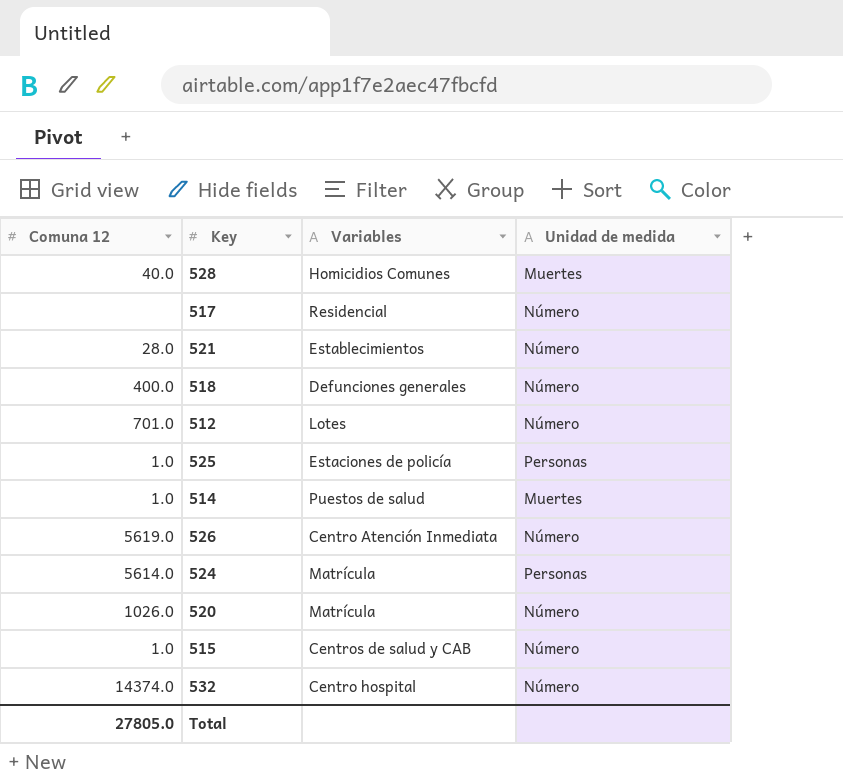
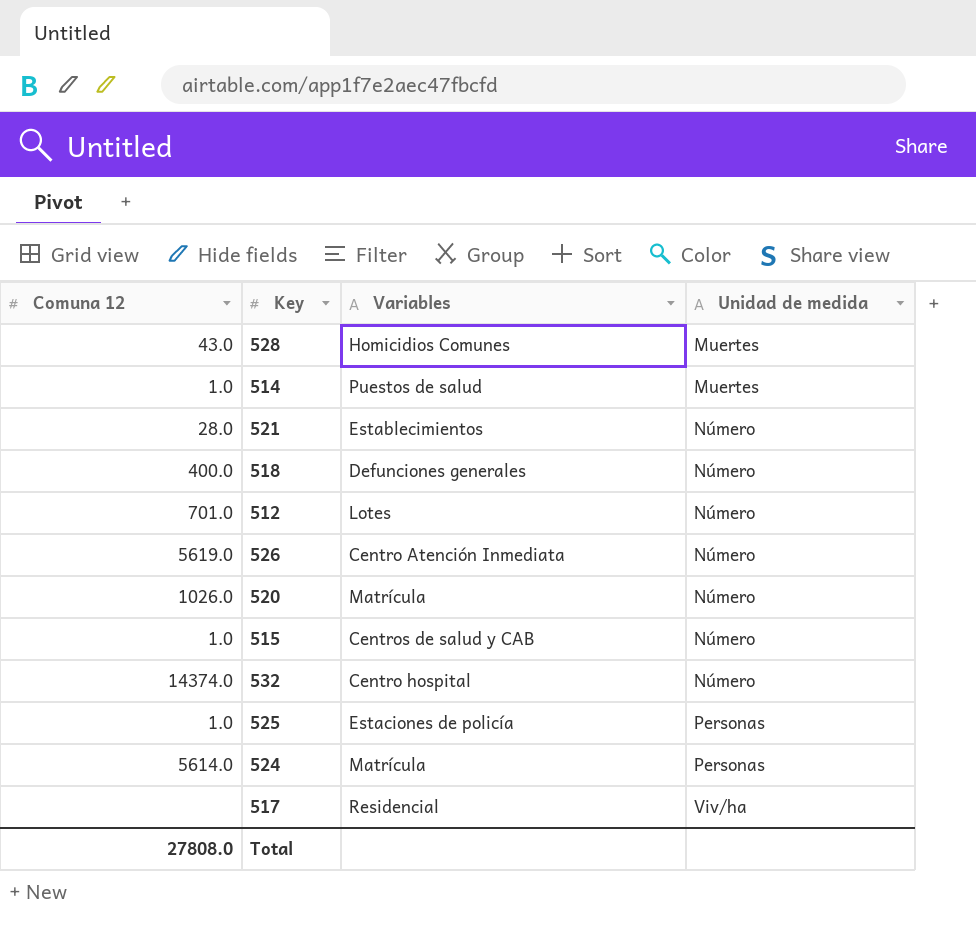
row order: none -> Unidad de medida ascending
528 | Comuna 12: 40.0 -> 43.0
517 | Unidad de medida: Número -> Viv/ha
Total | Comuna 12: 27805.0 -> 27808.0

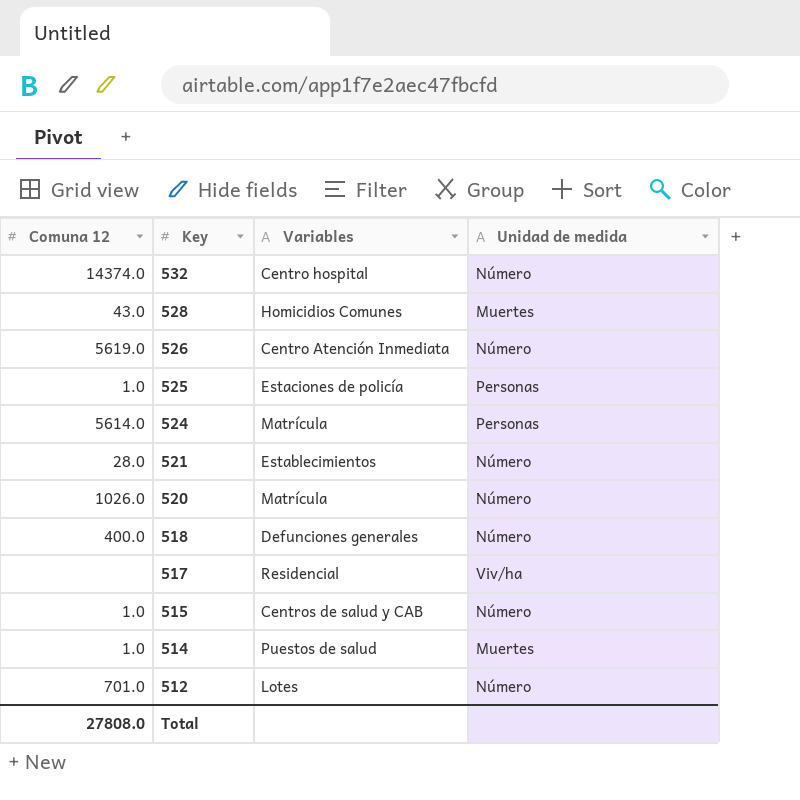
row order: Unidad de medida ascending -> Key descending

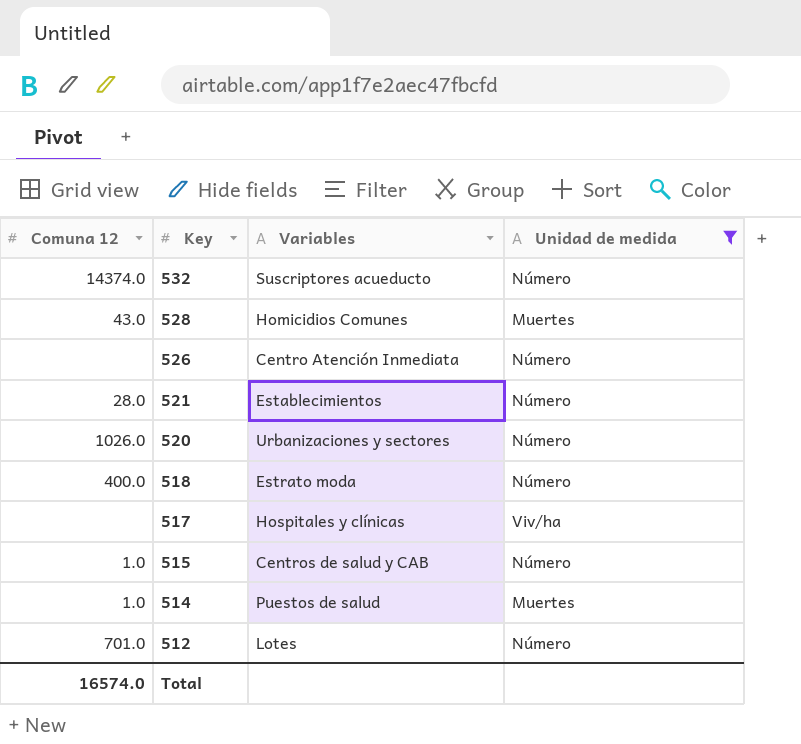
filter: none -> Unidad de medida != Personas
532 | Variables: Centro hospital -> Suscriptores acueducto
526 | Comuna 12: 5619.0 -> none
520 | Variables: Matrícula -> Urbanizaciones y sectores
518 | Variables: Defunciones generales -> Estrato moda
517 | Variables: Residencial -> Hospitales y clínicas
Total | Comuna 12: 27808.0 -> 16574.0

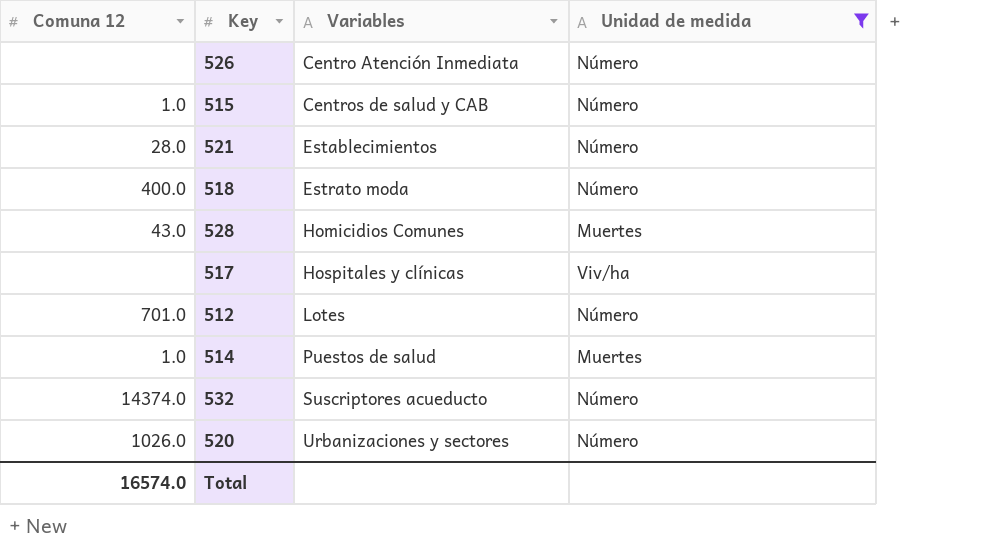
row order: Key descending -> Variables ascending

